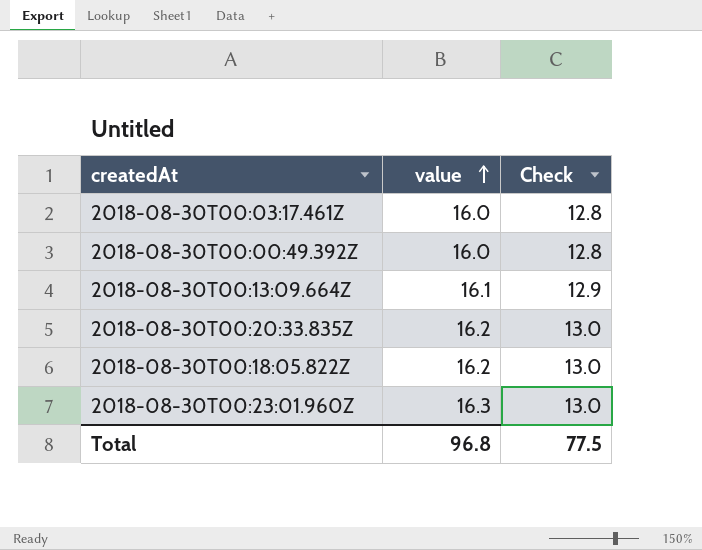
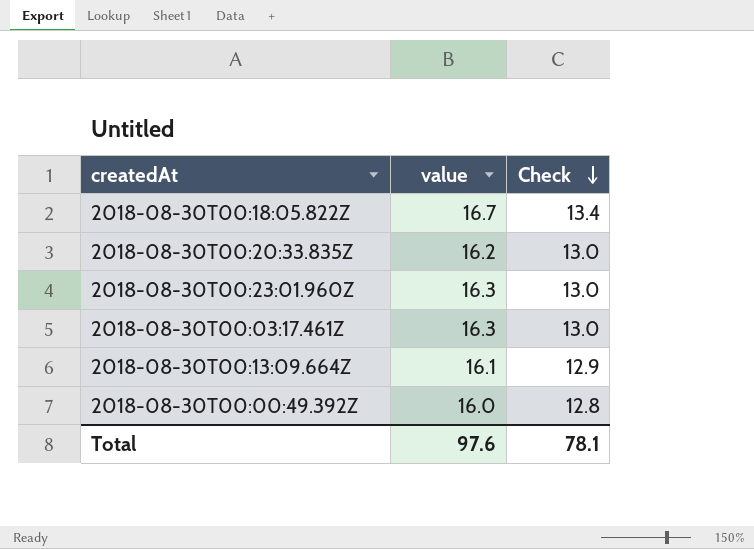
row order: value ascending -> Check descending
2018-08-30T00:18:05.822Z | value: 16.2 -> 16.7
2018-08-30T00:18:05.822Z | Check: 13.0 -> 13.4
2018-08-30T00:03:17.461Z | value: 16.0 -> 16.3
2018-08-30T00:03:17.461Z | Check: 12.8 -> 13.0
Total | value: 96.8 -> 97.6
Total | Check: 77.5 -> 78.1

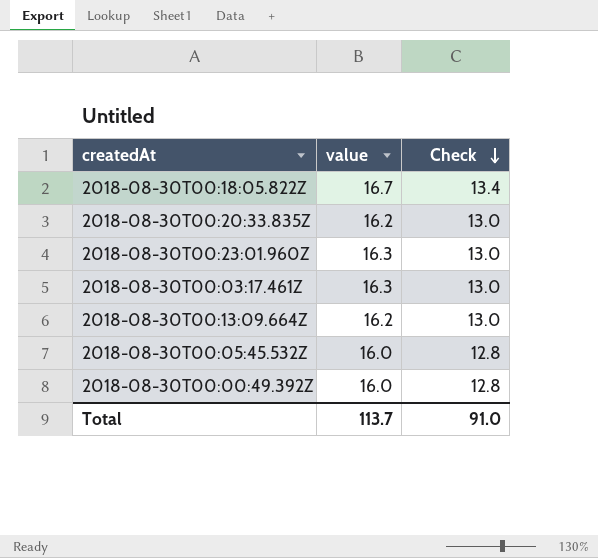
2018-08-30T00:13:09.664Z | value: 16.1 -> 16.2
2018-08-30T00:13:09.664Z | Check: 12.9 -> 13.0
row 2018-08-30T00:05:45.532Z: none -> 16.0 | 12.8
Total | value: 97.6 -> 113.7
Total | Check: 78.1 -> 91.0

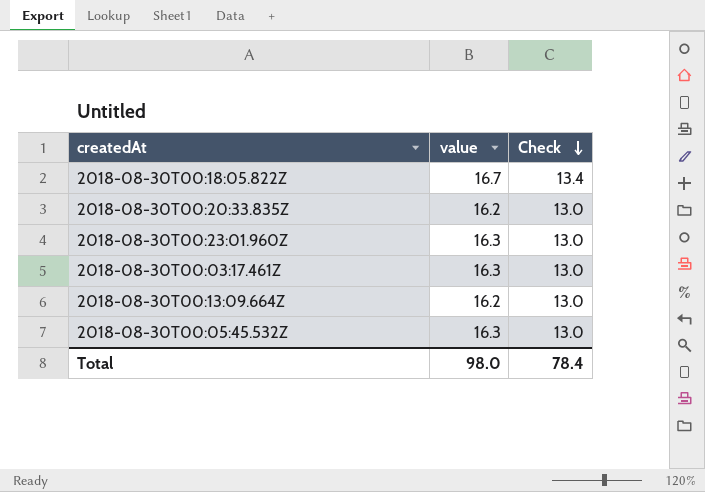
row 2018-08-30T00:00:49.392Z: 16.0 | 12.8 -> none
2018-08-30T00:05:45.532Z | value: 16.0 -> 16.3
2018-08-30T00:05:45.532Z | Check: 12.8 -> 13.0
Total | value: 113.7 -> 98.0
Total | Check: 91.0 -> 78.4

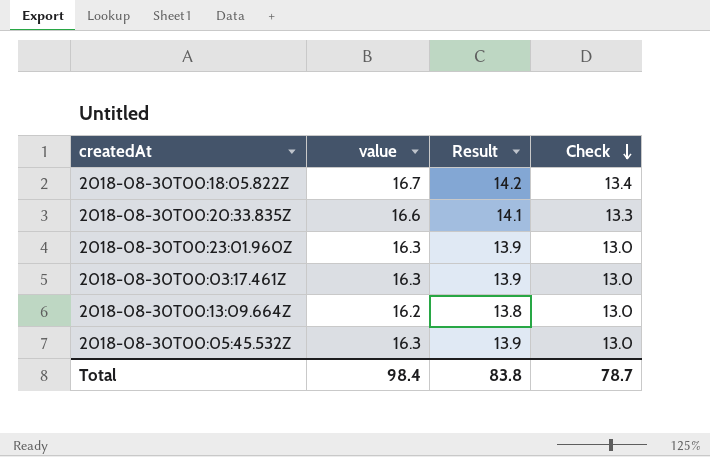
column Result | formula: none -> [value] * 0.85
2018-08-30T00:20:33.835Z | value: 16.2 -> 16.6
2018-08-30T00:20:33.835Z | Check: 13.0 -> 13.3
Total | value: 98.0 -> 98.4
Total | Check: 78.4 -> 78.7

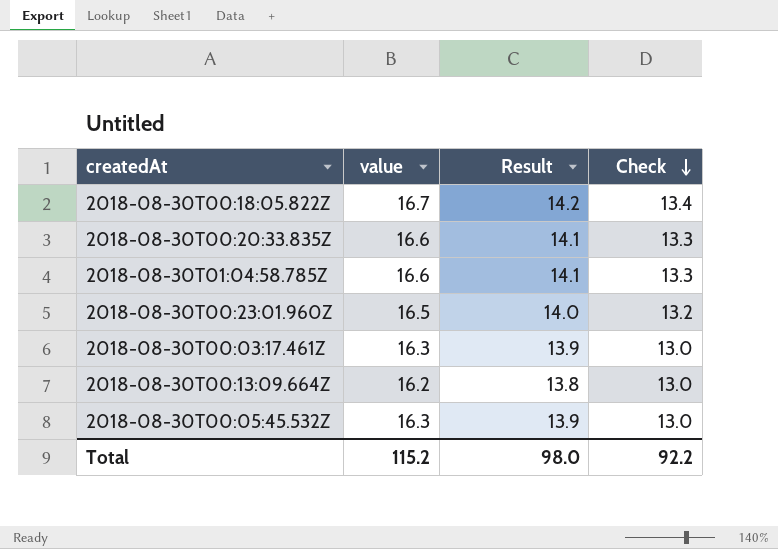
row 2018-08-30T01:04:58.785Z: none -> 16.6 | 14.1 | 13.3
2018-08-30T00:23:01.960Z | value: 16.3 -> 16.5
2018-08-30T00:23:01.960Z | Result: 13.9 -> 14.0
2018-08-30T00:23:01.960Z | Check: 13.0 -> 13.2
Total | value: 98.4 -> 115.2
Total | Result: 83.8 -> 98.0
Total | Check: 78.7 -> 92.2

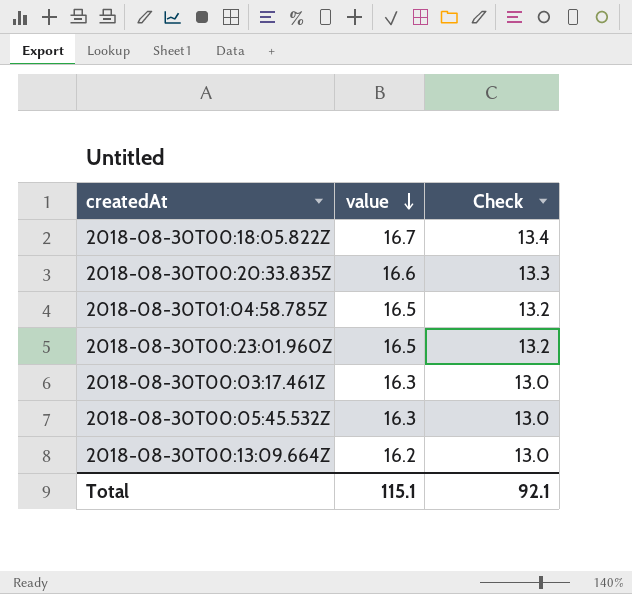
row order: Check descending -> value descending
column Result | formula: [value] * 0.85 -> none
2018-08-30T01:04:58.785Z | value: 16.6 -> 16.5
2018-08-30T01:04:58.785Z | Check: 13.3 -> 13.2
Total | value: 115.2 -> 115.1
Total | Check: 92.2 -> 92.1

